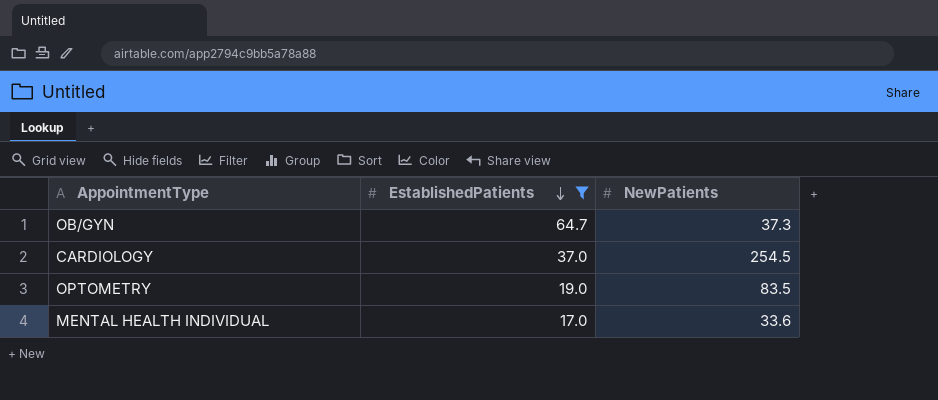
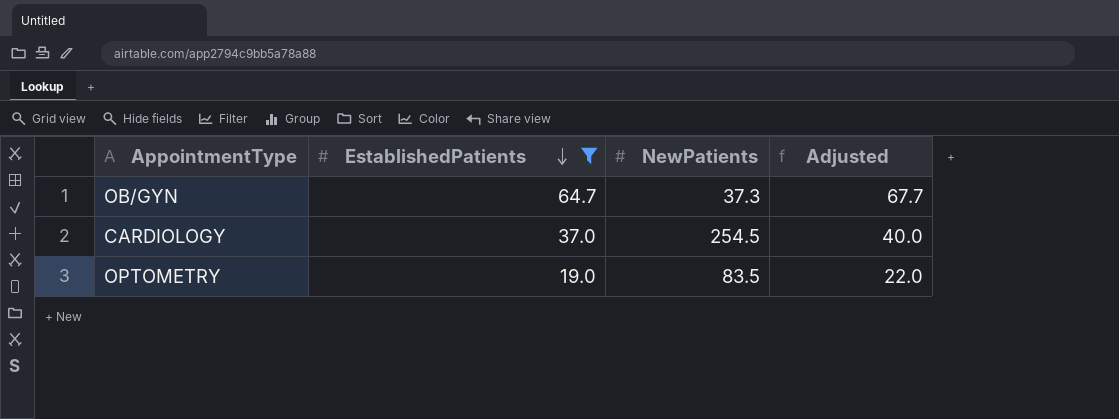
column Adjusted | formula: none -> [EstablishedPatients] + 3
row MENTAL HEALTH INDIVIDUAL: 17.0 | 33.6 -> none

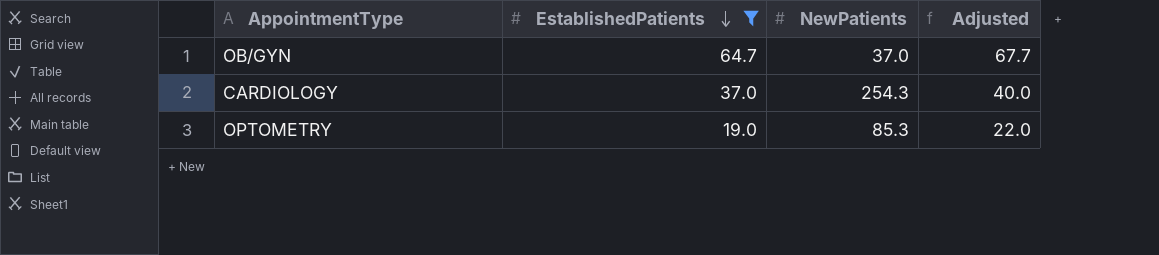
OB/GYN | NewPatients: 37.3 -> 37.0
CARDIOLOGY | NewPatients: 254.5 -> 254.3
OPTOMETRY | NewPatients: 83.5 -> 85.3

